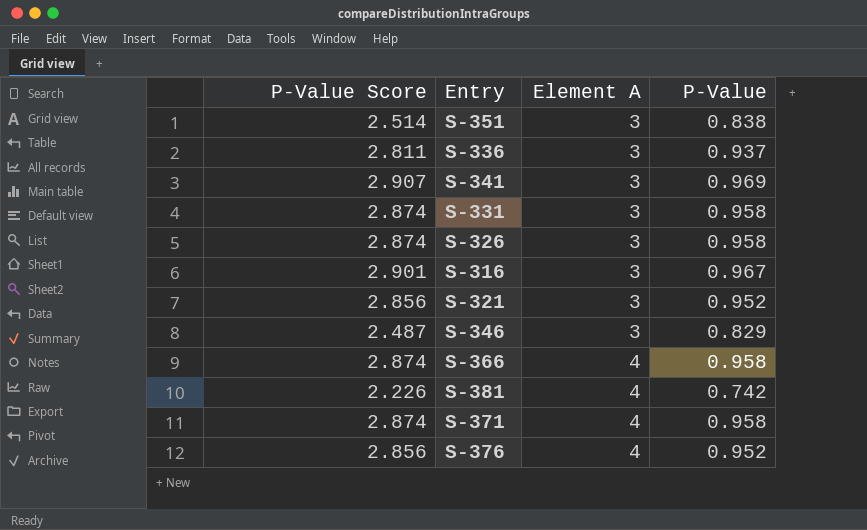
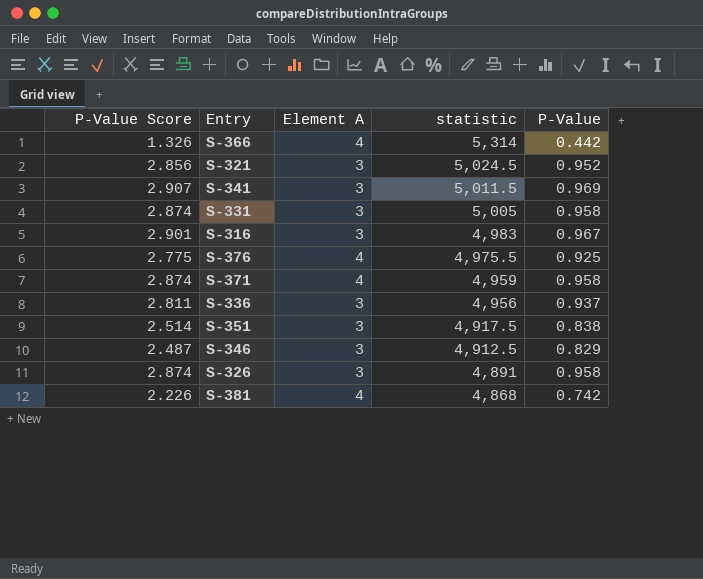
row order: Element A ascending -> statistic descending
column statistic | position: none -> 4
S-366 | P-Value Score: 2.874 -> 1.326
S-366 | P-Value: 0.958 -> 0.442
S-376 | P-Value Score: 2.856 -> 2.775
S-376 | P-Value: 0.952 -> 0.925

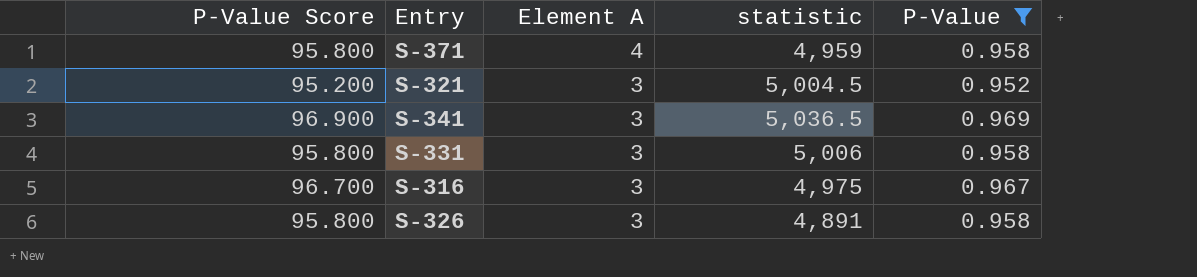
filter: none -> P-Value >= 0.952
row order: statistic descending -> Element A descending
column P-Value Score | formula: [P-Value] * 3 -> [P-Value] * 100
S-321 | statistic: 5,024.5 -> 5,004.5
S-341 | statistic: 5,011.5 -> 5,036.5
S-331 | statistic: 5,005 -> 5,006
S-316 | statistic: 4,983 -> 4,975

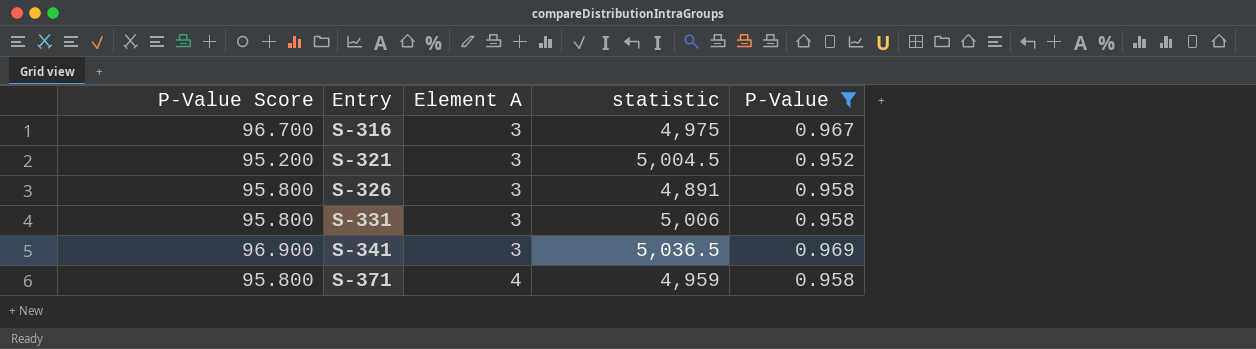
row order: Element A descending -> Entry ascending

